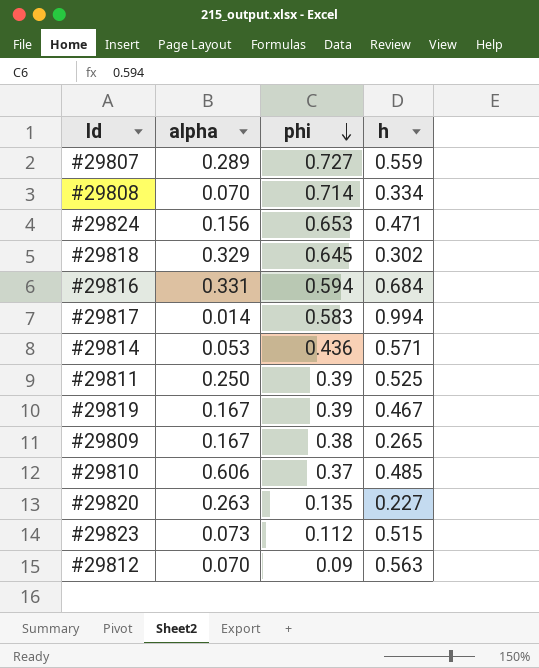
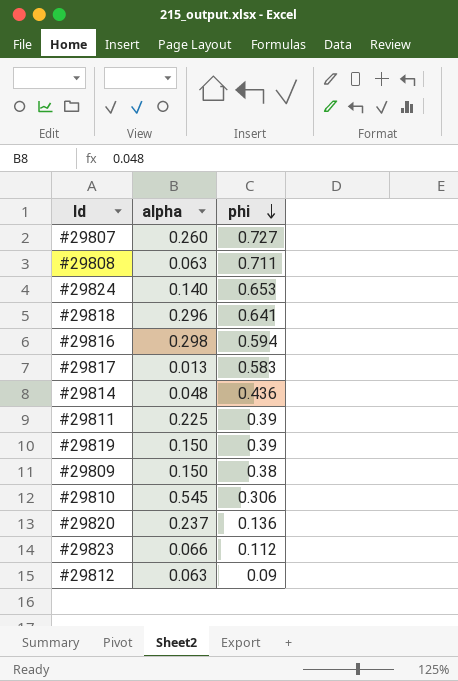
column h | position: 4 -> none
#29807 | alpha: 0.289 -> 0.260
#29808 | alpha: 0.070 -> 0.063
#29808 | phi: 0.714 -> 0.711
#29824 | alpha: 0.156 -> 0.140
#29818 | alpha: 0.329 -> 0.296
#29818 | phi: 0.645 -> 0.641
#29816 | alpha: 0.331 -> 0.298
#29817 | alpha: 0.014 -> 0.013
#29814 | alpha: 0.053 -> 0.048
#29811 | alpha: 0.250 -> 0.225
#29819 | alpha: 0.167 -> 0.150
#29809 | alpha: 0.167 -> 0.150
#29810 | alpha: 0.606 -> 0.545
#29810 | phi: 0.37 -> 0.306
#29820 | alpha: 0.263 -> 0.237
#29820 | phi: 0.135 -> 0.136
#29823 | alpha: 0.073 -> 0.066
#29812 | alpha: 0.070 -> 0.063

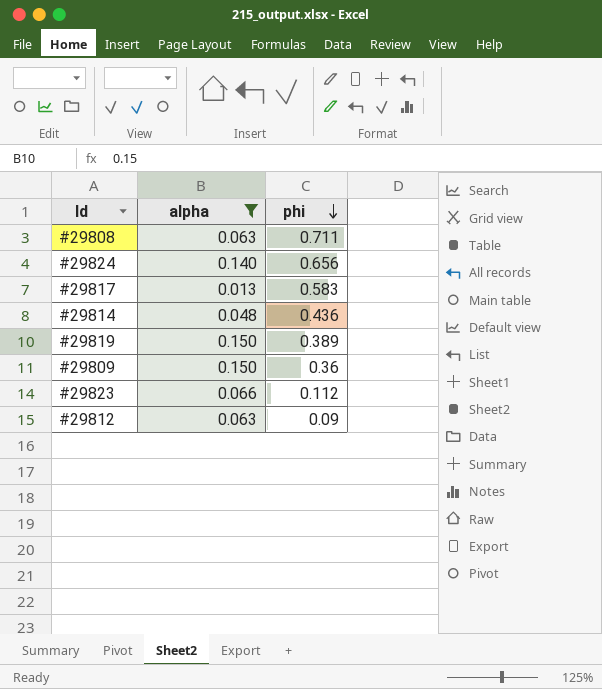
filter: none -> alpha <= 0.150
#29824 | phi: 0.653 -> 0.656
#29819 | phi: 0.39 -> 0.389
#29809 | phi: 0.38 -> 0.36

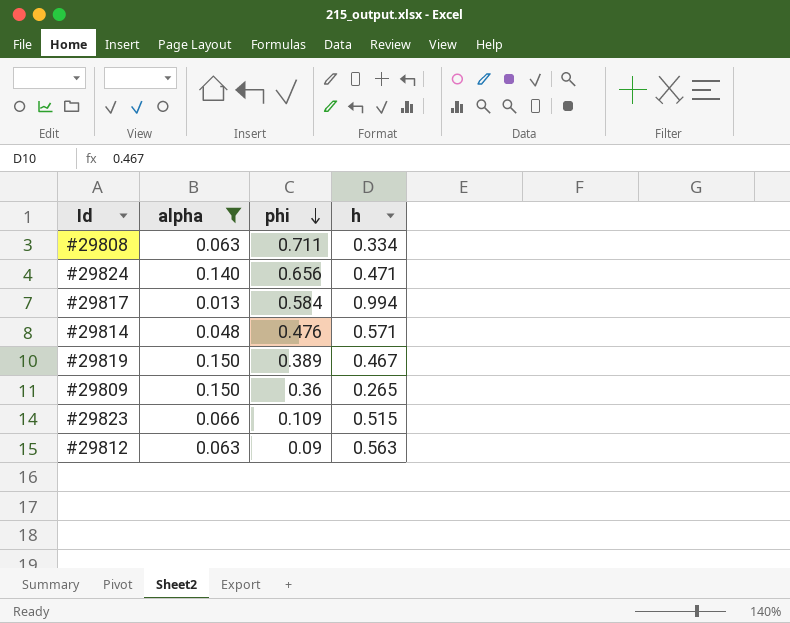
column h | position: none -> 4
#29817 | phi: 0.583 -> 0.584
#29814 | phi: 0.436 -> 0.476
#29823 | phi: 0.112 -> 0.109

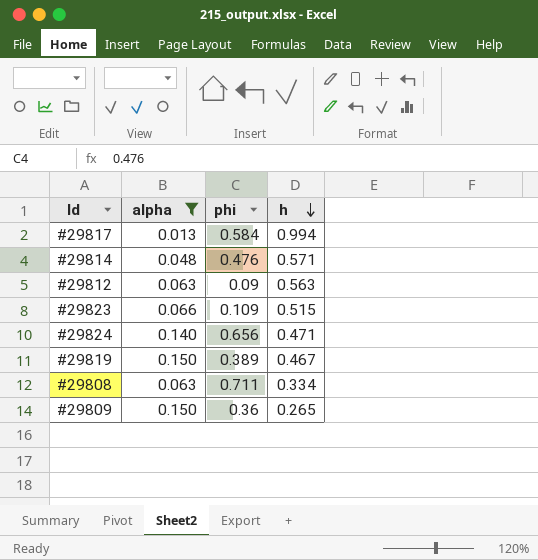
row order: phi descending -> h descending

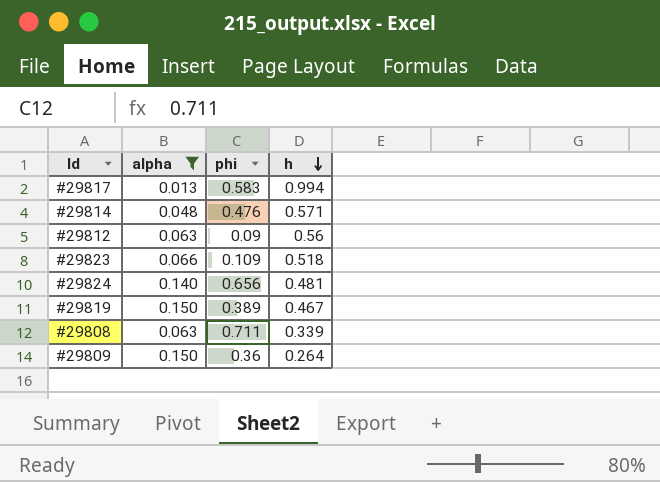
#29817 | phi: 0.584 -> 0.583
#29812 | h: 0.563 -> 0.56
#29823 | h: 0.515 -> 0.518
#29824 | h: 0.471 -> 0.481
#29808 | h: 0.334 -> 0.339
#29809 | h: 0.265 -> 0.264

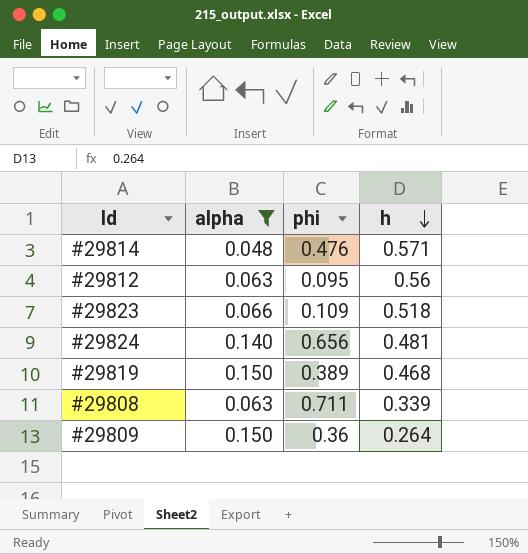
row #29817: 0.013 | 0.583 | 0.994 -> none
#29812 | phi: 0.09 -> 0.095
#29819 | h: 0.467 -> 0.468

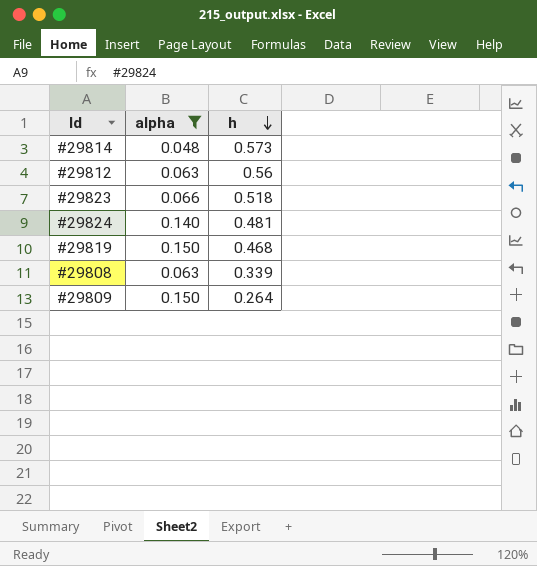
column phi | position: 3 -> none
#29814 | h: 0.571 -> 0.573

